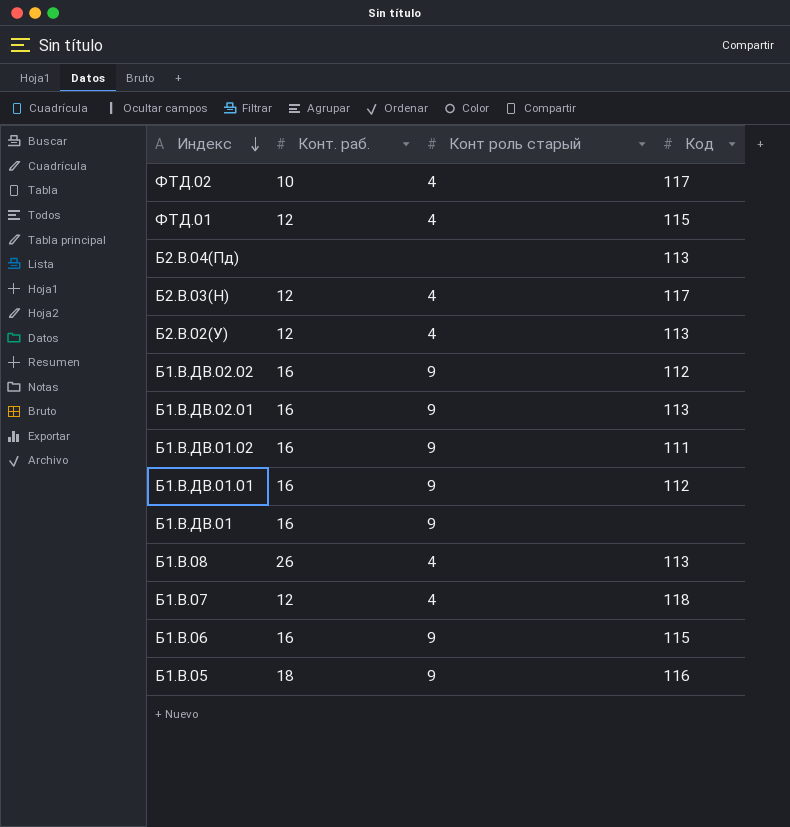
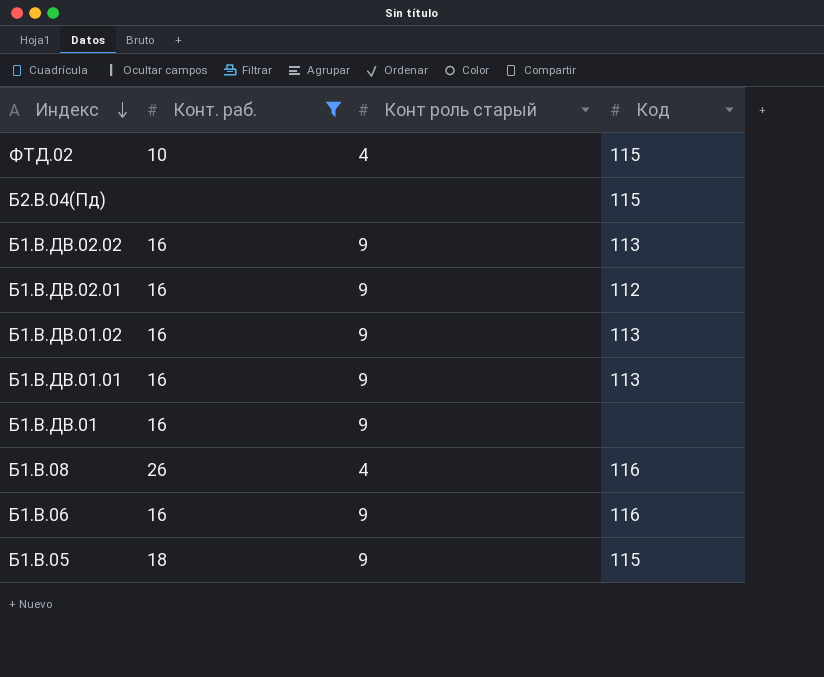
filter: none -> Конт. раб. != 12
ФТД.02 | Код: 117 -> 115
Б2.В.04(Пд) | Код: 113 -> 115
Б1.В.ДВ.02.02 | Код: 112 -> 113
Б1.В.ДВ.02.01 | Код: 113 -> 112
Б1.В.ДВ.01.02 | Код: 111 -> 113
Б1.В.ДВ.01.01 | Код: 112 -> 113
Б1.В.08 | Код: 113 -> 116
Б1.В.06 | Код: 115 -> 116
Б1.В.05 | Код: 116 -> 115

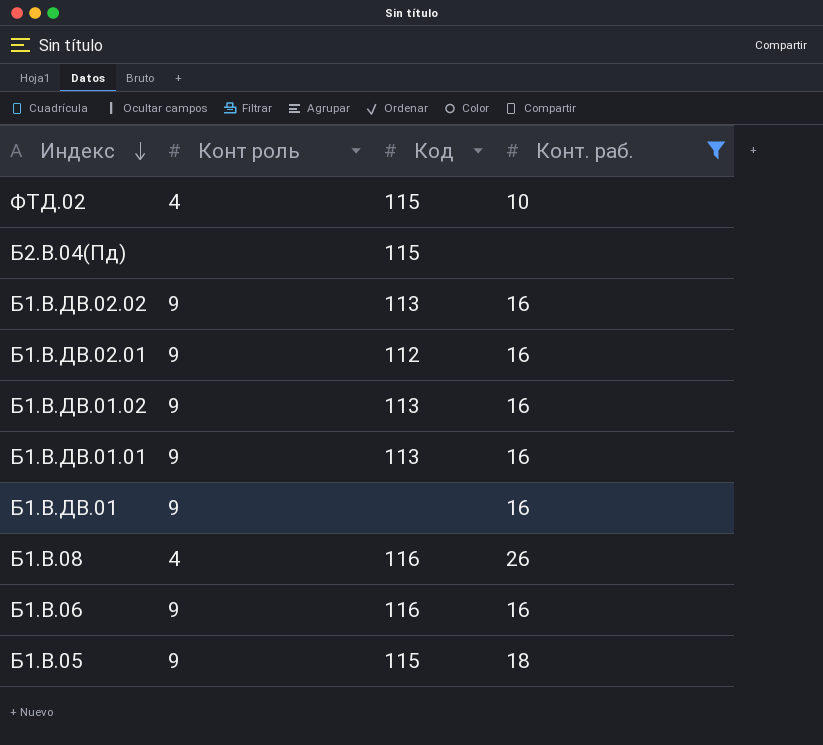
column name: Конт роль старый -> Конт роль
column Конт. раб. | position: 2 -> 4

